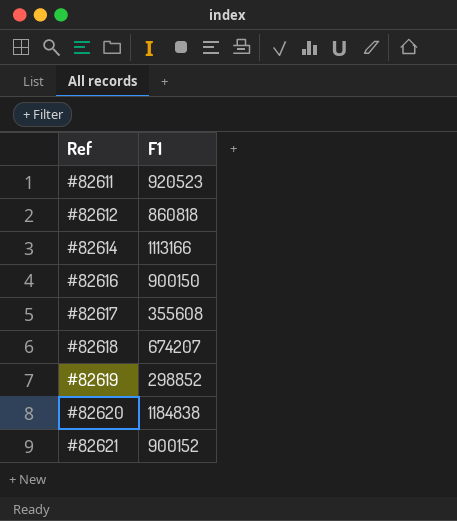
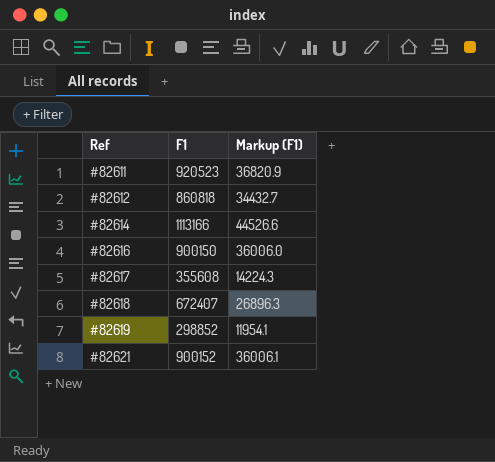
column Markup (F1) | formula: none -> [F1] * 0.04
row #82620: 1184838 -> none
#82618 | F1: 674207 -> 672407

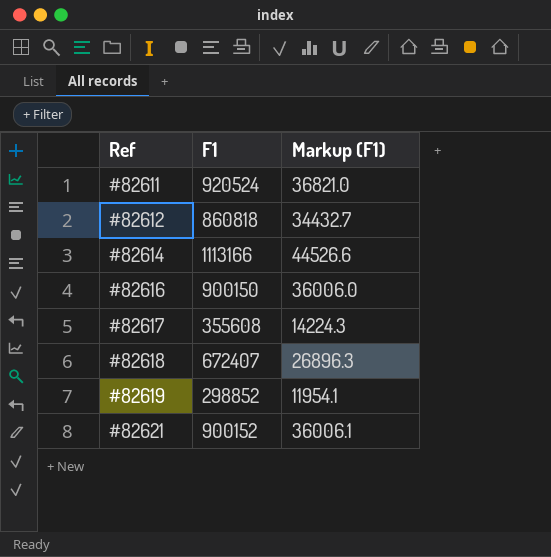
#82611 | F1: 920523 -> 920524
#82611 | Markup (F1): 36820.9 -> 36821.0

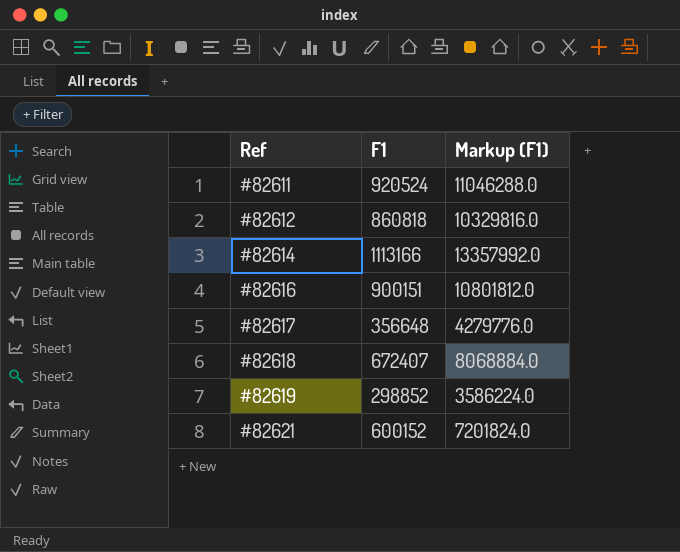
column Markup (F1) | formula: [F1] * 0.04 -> [F1] * 12
#82616 | F1: 900150 -> 900151
#82617 | F1: 355608 -> 356648
#82621 | F1: 900152 -> 600152

